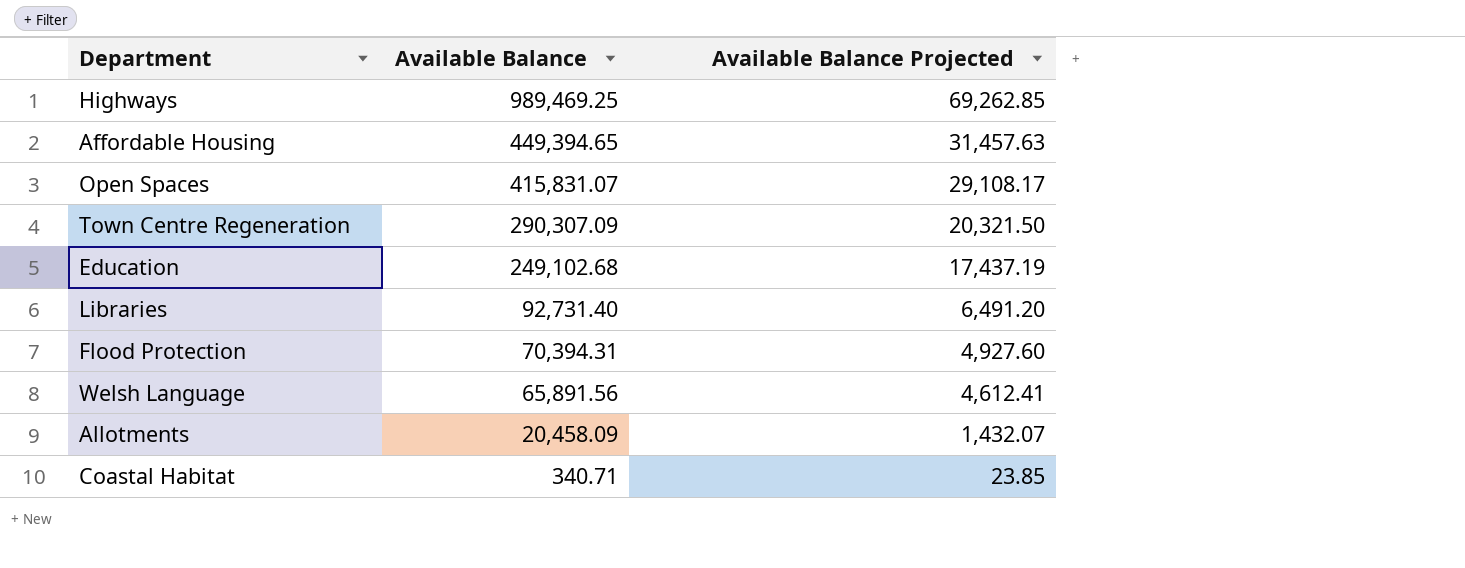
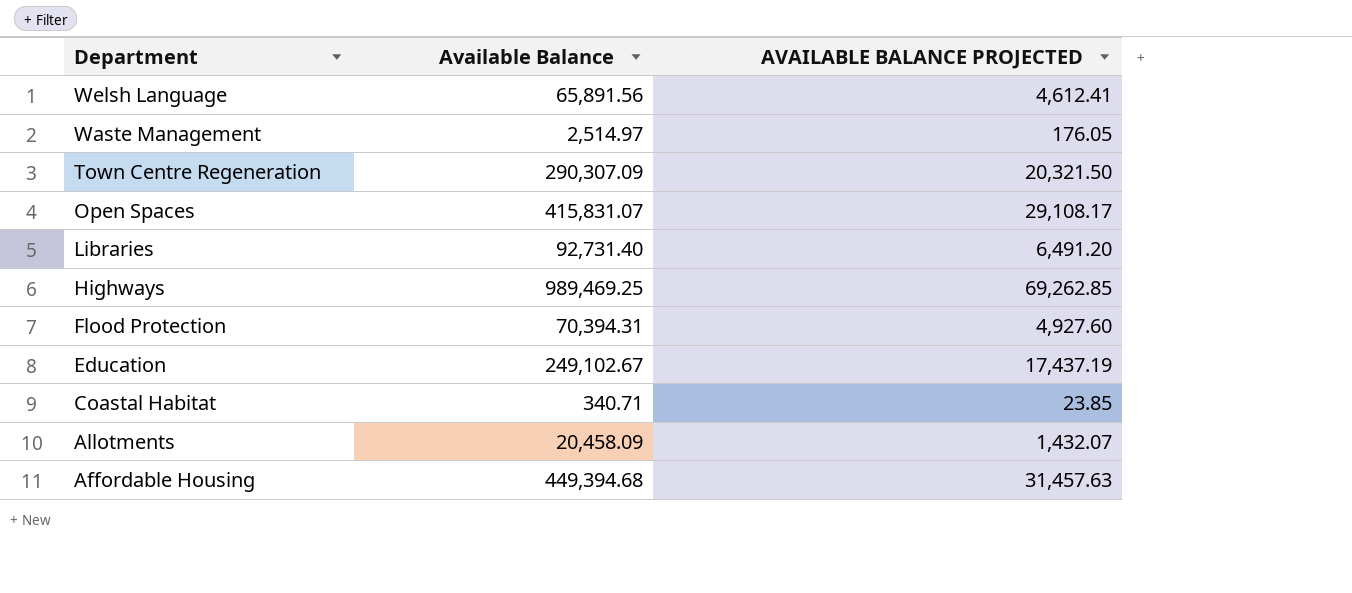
row order: Available Balance descending -> Department descending
column name: Available Balance Projected -> AVAILABLE BALANCE PROJECTED
row Waste Management: none -> 2,514.97 | 176.05
Education | Available Balance: 249,102.68 -> 249,102.67
Affordable Housing | Available Balance: 449,394.65 -> 449,394.68

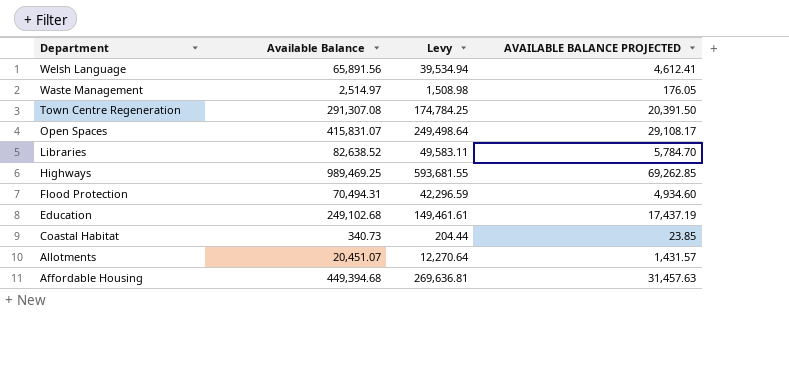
column Levy | formula: none -> [Available Balance] * 0.6
Town Centre Regeneration | Available Balance: 290,307.09 -> 291,307.08
Town Centre Regeneration | AVAILABLE BALANCE PROJECTED: 20,321.50 -> 20,391.50
Libraries | Available Balance: 92,731.40 -> 82,638.52
Libraries | AVAILABLE BALANCE PROJECTED: 6,491.20 -> 5,784.70
Flood Protection | Available Balance: 70,394.31 -> 70,494.31
Flood Protection | AVAILABLE BALANCE PROJECTED: 4,927.60 -> 4,934.60
Education | Available Balance: 249,102.67 -> 249,102.68
Coastal Habitat | Available Balance: 340.71 -> 340.73
Allotments | Available Balance: 20,458.09 -> 20,451.07
Allotments | AVAILABLE BALANCE PROJECTED: 1,432.07 -> 1,431.57

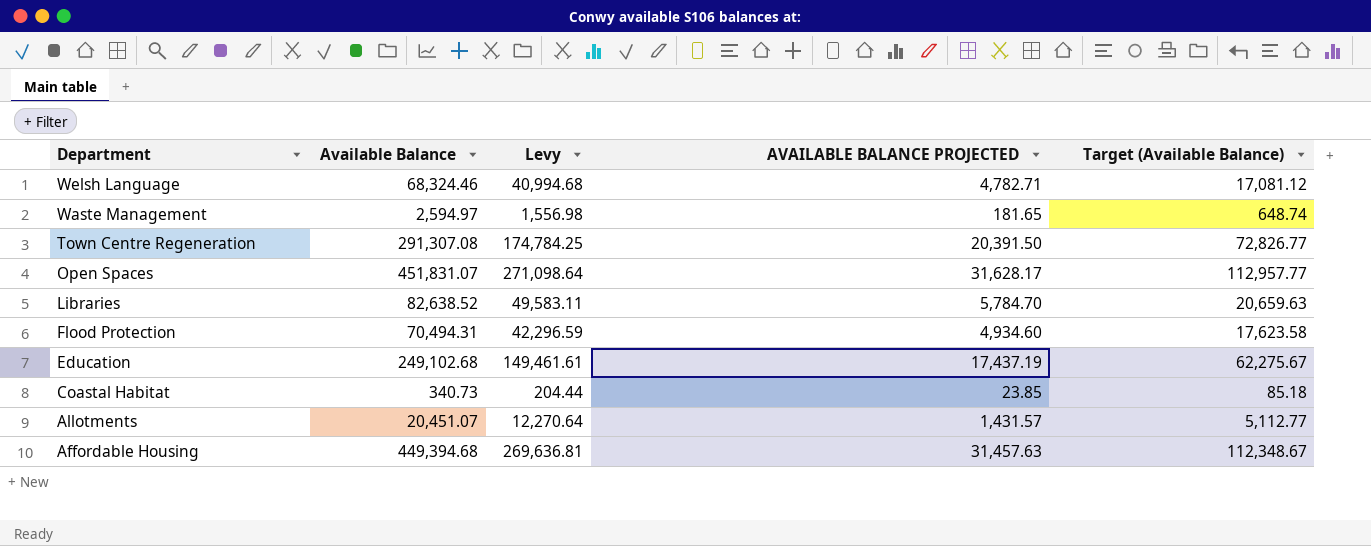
column Target (Available Balance) | formula: none -> [Available Balance] * 0.25
row Highways: 989,469.25 | 593,681.55 | 69,262.85 -> none
Welsh Language | Available Balance: 65,891.56 -> 68,324.46
Welsh Language | Levy: 39,534.94 -> 40,994.68
Welsh Language | AVAILABLE BALANCE PROJECTED: 4,612.41 -> 4,782.71
Waste Management | Available Balance: 2,514.97 -> 2,594.97
Waste Management | Levy: 1,508.98 -> 1,556.98
Waste Management | AVAILABLE BALANCE PROJECTED: 176.05 -> 181.65
Open Spaces | Available Balance: 415,831.07 -> 451,831.07
Open Spaces | Levy: 249,498.64 -> 271,098.64
Open Spaces | AVAILABLE BALANCE PROJECTED: 29,108.17 -> 31,628.17

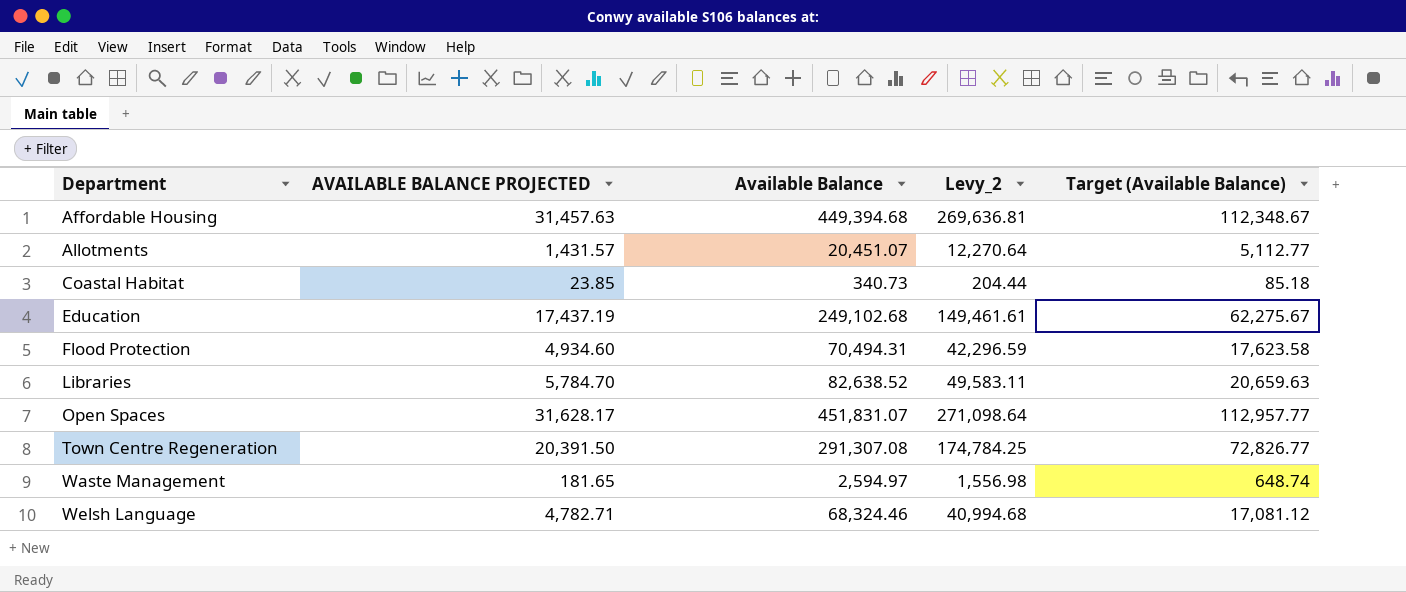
row order: Department descending -> Department ascending
column AVAILABLE BALANCE PROJECTED | position: 4 -> 2
column name: Levy -> Levy_2

